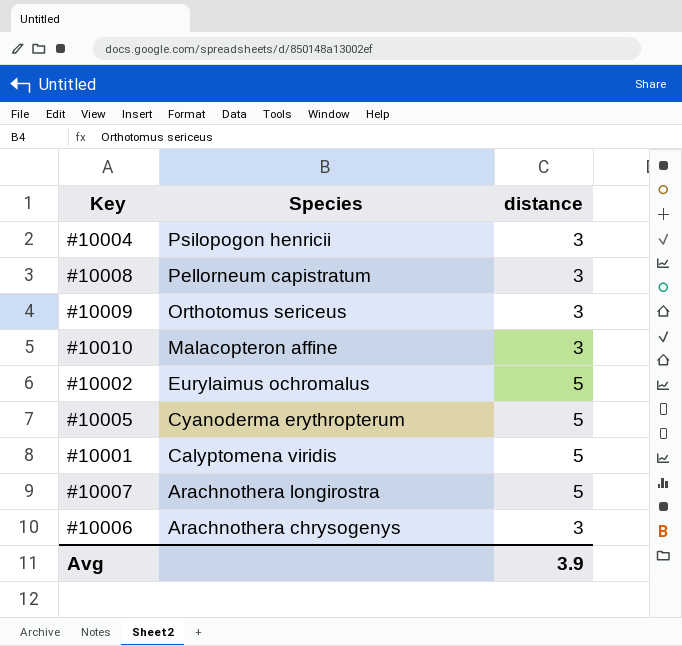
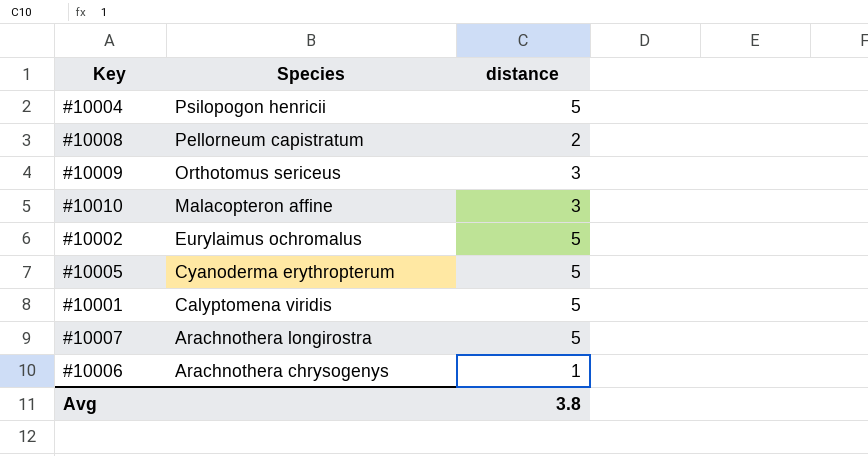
#10004 | distance: 3 -> 5
#10008 | distance: 3 -> 2
#10006 | distance: 3 -> 1
Avg | distance: 3.9 -> 3.8

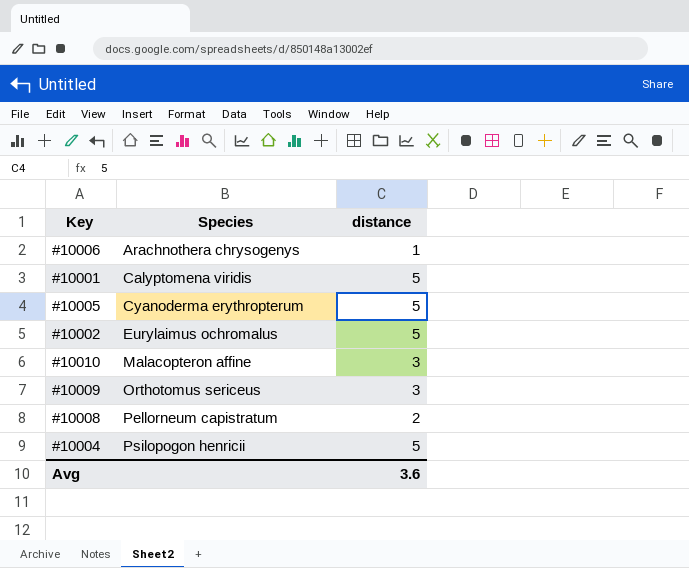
row order: Species descending -> Species ascending
row #10007: Arachnothera longirostra | 5 -> none
Avg | distance: 3.8 -> 3.6

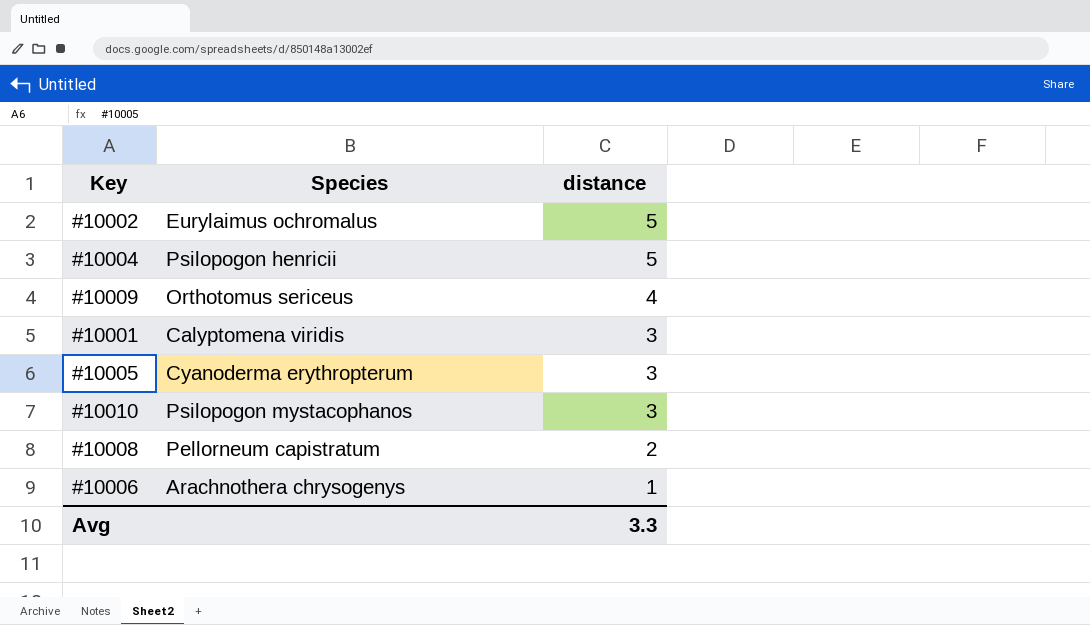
row order: Species ascending -> distance descending
#10009 | distance: 3 -> 4
#10001 | distance: 5 -> 3
#10005 | distance: 5 -> 3
#10010 | Species: Malacopteron affine -> Psilopogon mystacophanos
Avg | distance: 3.6 -> 3.3

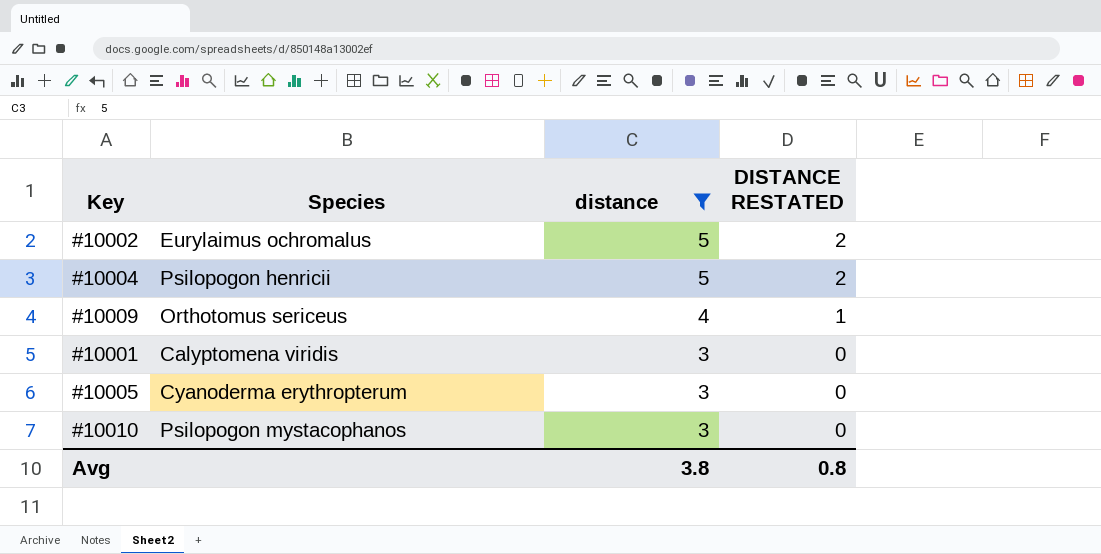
filter: none -> distance >= 3
column DISTANCE RESTATED | formula: none -> [distance] - 3
Avg | distance: 3.3 -> 3.8

